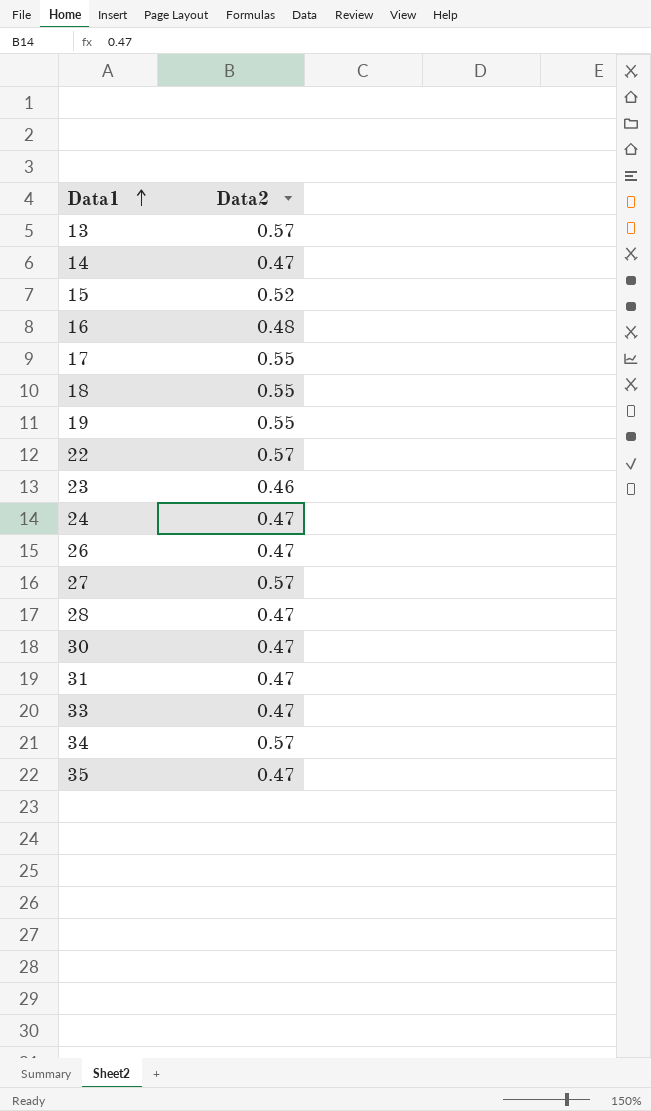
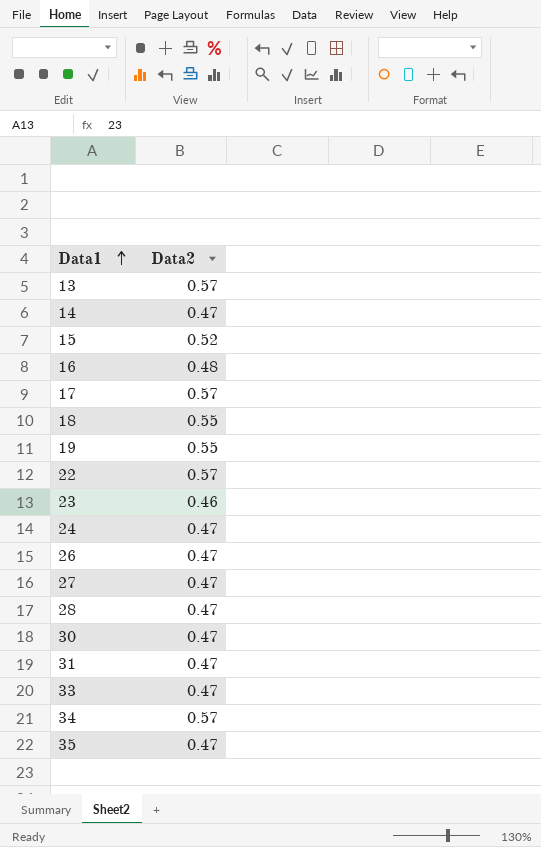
17 | Data2: 0.55 -> 0.57
27 | Data2: 0.57 -> 0.47

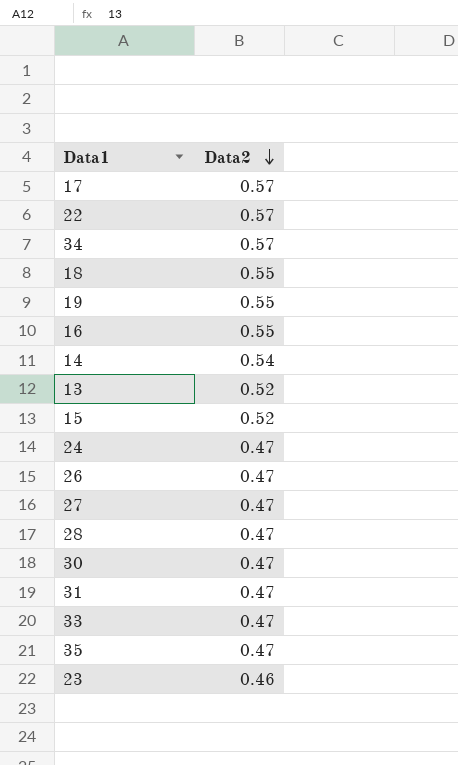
row order: Data1 ascending -> Data2 descending
16 | Data2: 0.48 -> 0.55
14 | Data2: 0.47 -> 0.54
13 | Data2: 0.57 -> 0.52

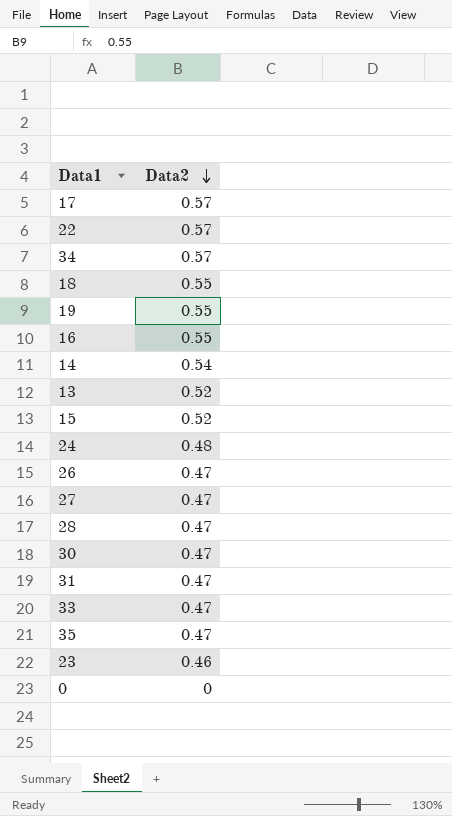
24 | Data2: 0.47 -> 0.48
row 0: none -> 0

